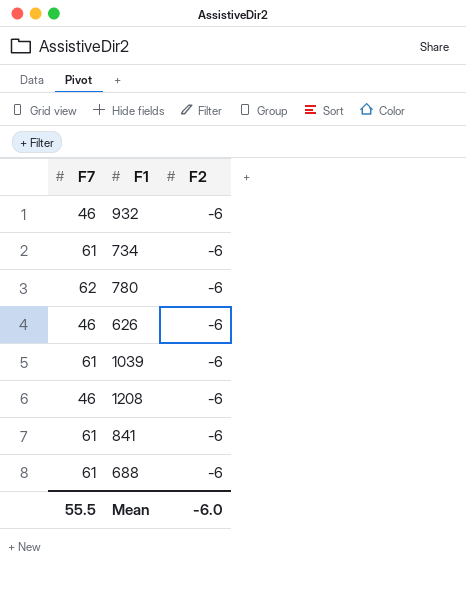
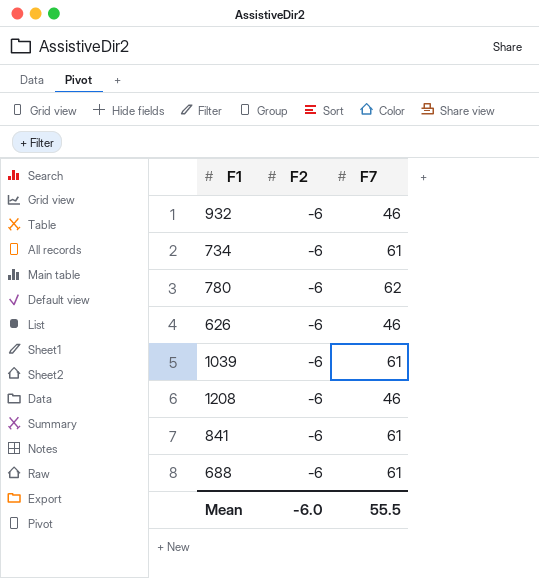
column F7 | position: 1 -> 3

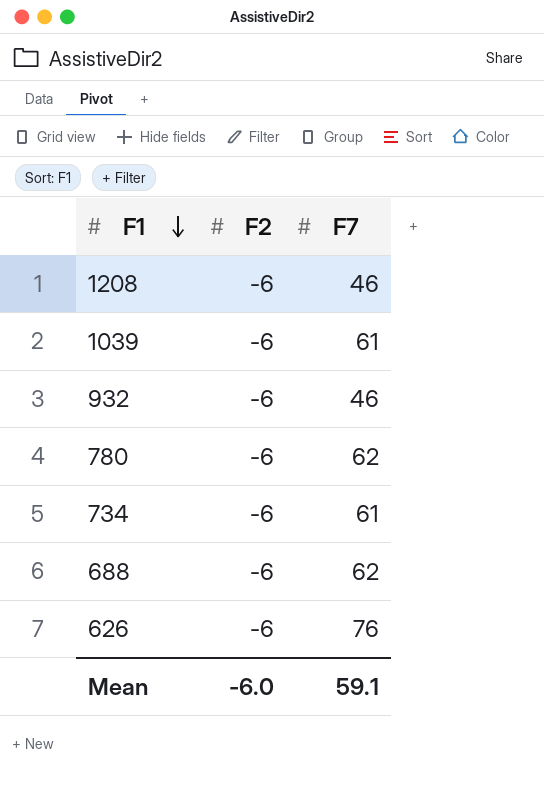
row order: none -> F1 descending
row 841: -6 | 61 -> none
688 | F7: 61 -> 62
626 | F7: 46 -> 76
Mean | F7: 55.5 -> 59.1

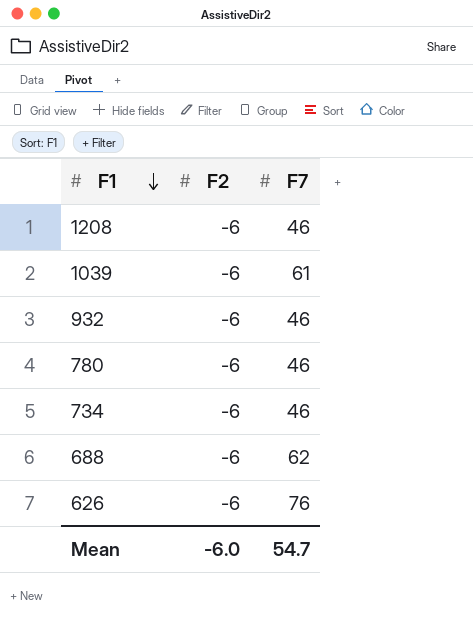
780 | F7: 62 -> 46
734 | F7: 61 -> 46
Mean | F7: 59.1 -> 54.7

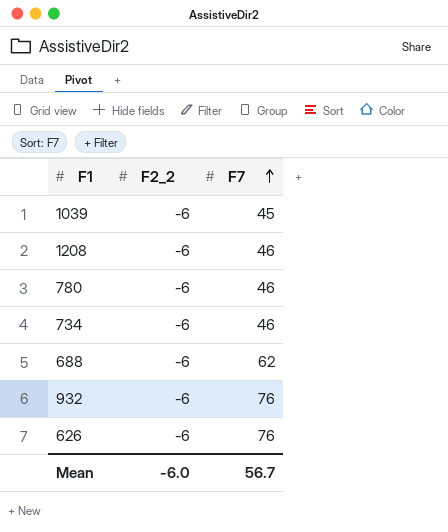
row order: F1 descending -> F7 ascending
column name: F2 -> F2_2
1039 | F7: 61 -> 45
932 | F7: 46 -> 76
Mean | F7: 54.7 -> 56.7

